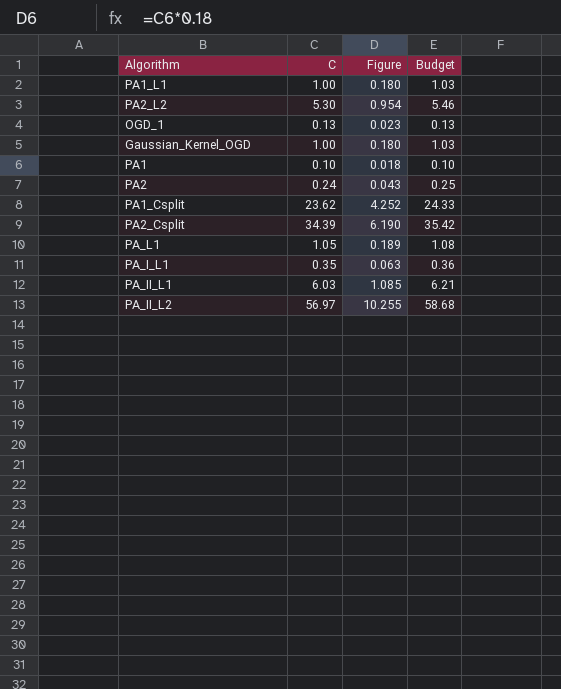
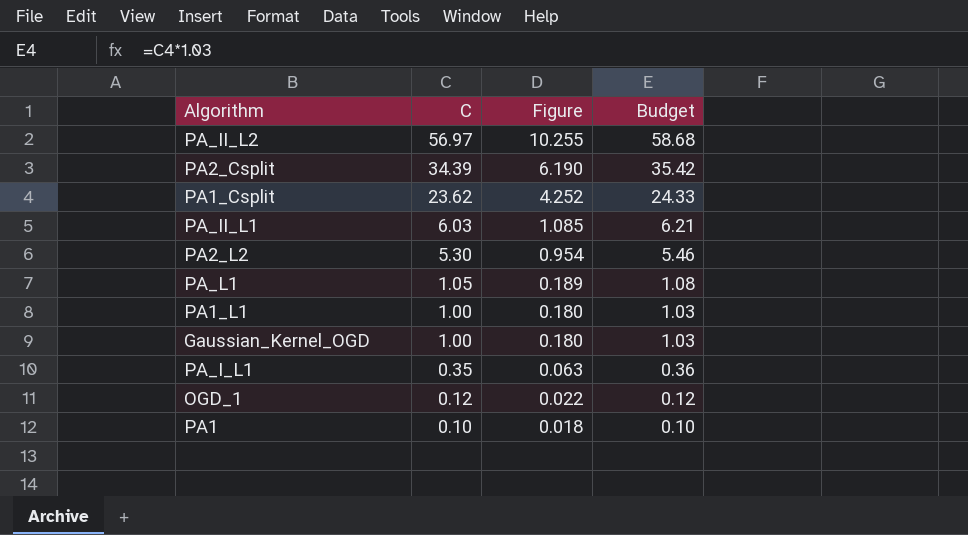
row order: none -> C descending
row PA2: 0.24 | 0.043 | 0.25 -> none
OGD_1 | C: 0.13 -> 0.12
OGD_1 | Figure: 0.023 -> 0.022
OGD_1 | Budget: 0.13 -> 0.12

